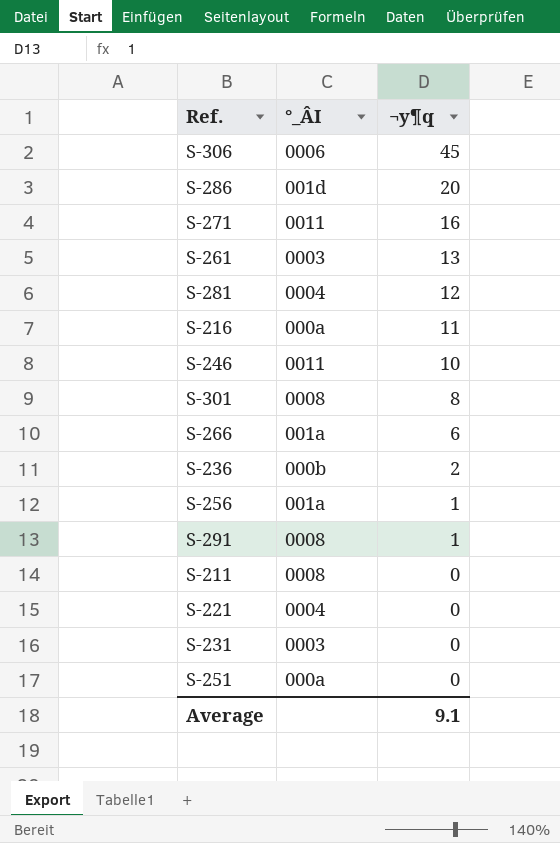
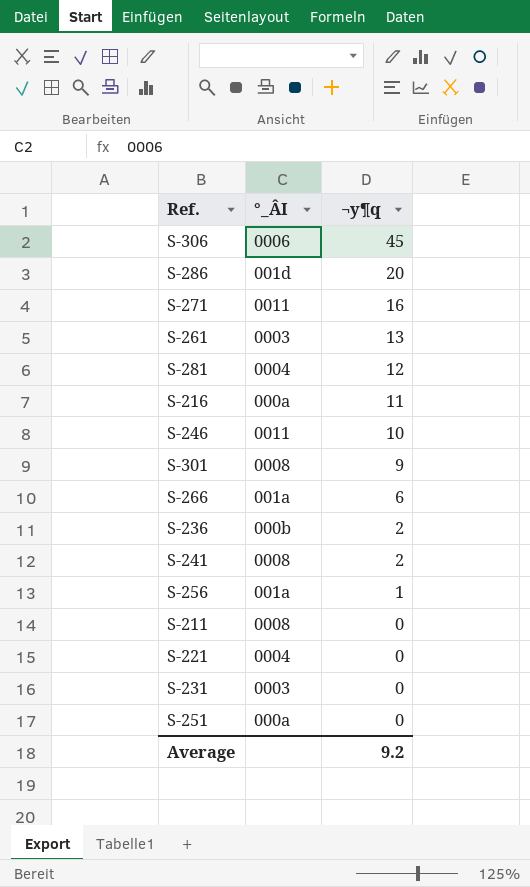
row S-291: 0008 | 1 -> none
S-301 | ¬y¶q: 8 -> 9
row S-241: none -> 0008 | 2
Average | ¬y¶q: 9.1 -> 9.2

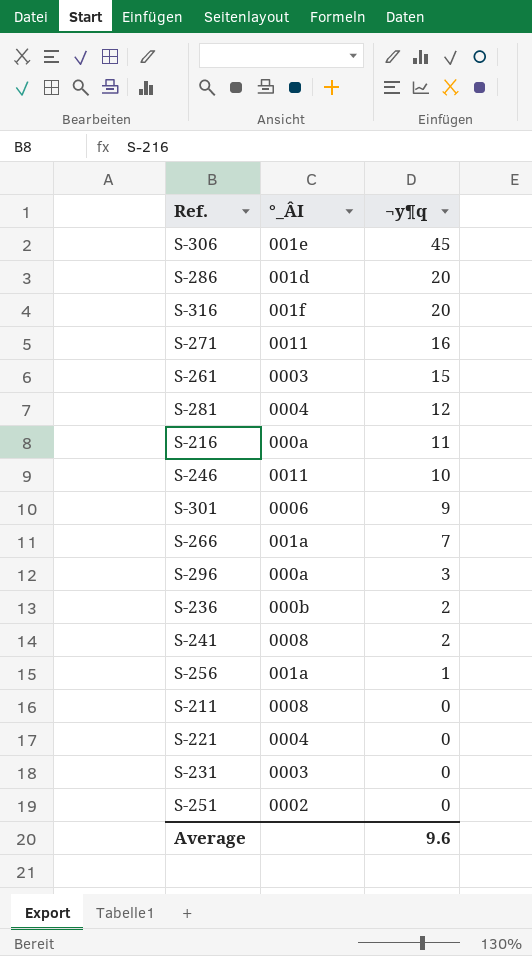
S-306 | °_ÂI: 0006 -> 001e
row S-316: none -> 001f | 20
S-261 | ¬y¶q: 13 -> 15
S-301 | °_ÂI: 0008 -> 0006
S-266 | ¬y¶q: 6 -> 7
row S-296: none -> 000a | 3
S-251 | °_ÂI: 000a -> 0002
Average | ¬y¶q: 9.2 -> 9.6

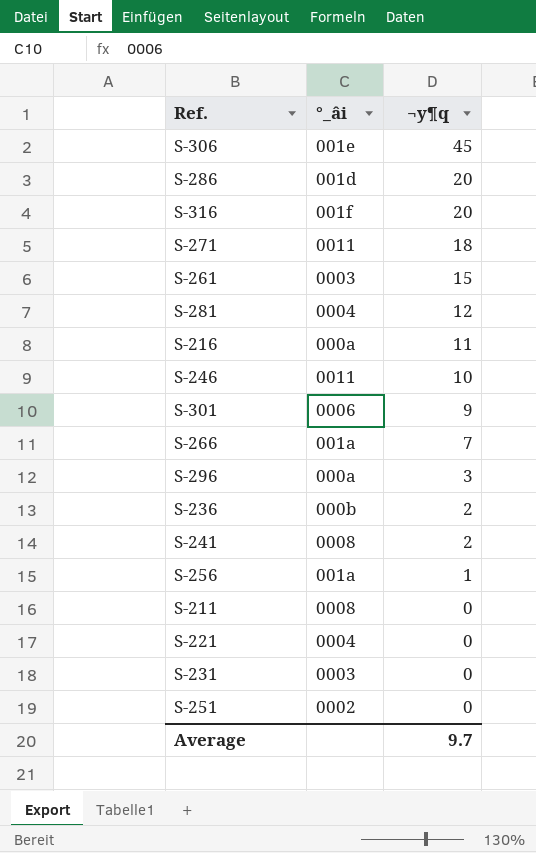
column name: °_ÂI -> °_âi
S-271 | ¬y¶q: 16 -> 18
Average | ¬y¶q: 9.6 -> 9.7

